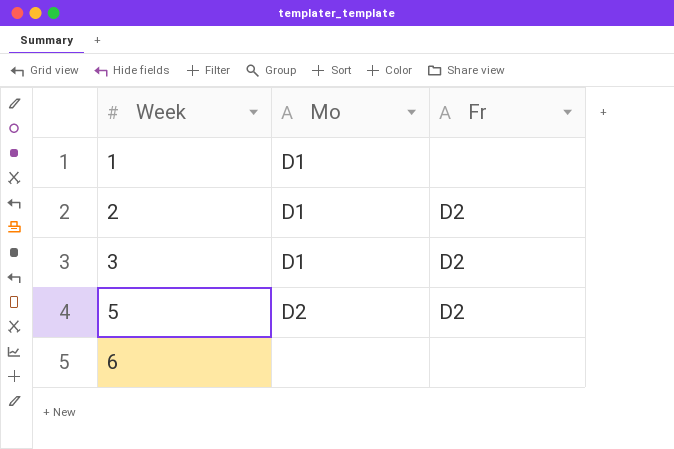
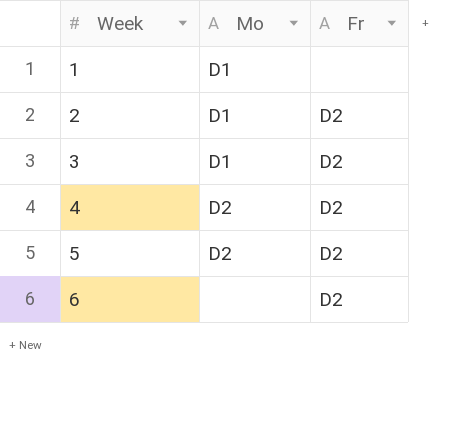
row 4: none -> D2 | D2
6 | Fr: none -> D2

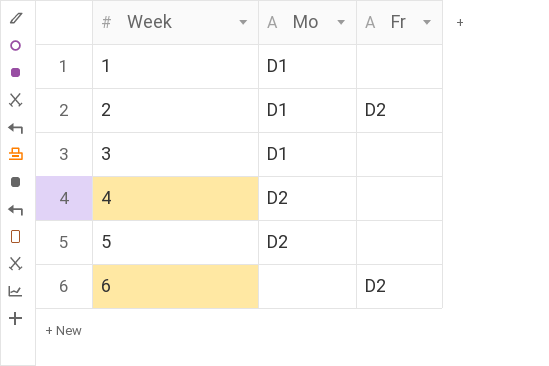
3 | Fr: D2 -> none
4 | Fr: D2 -> none
5 | Fr: D2 -> none

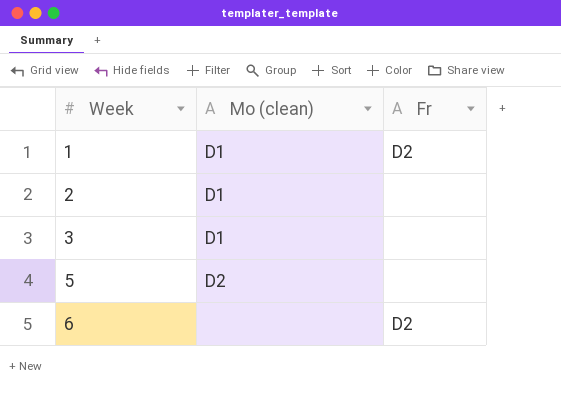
column name: Mo -> Mo (clean)
row 4: D2 | none -> none
1 | Fr: none -> D2
2 | Fr: D2 -> none

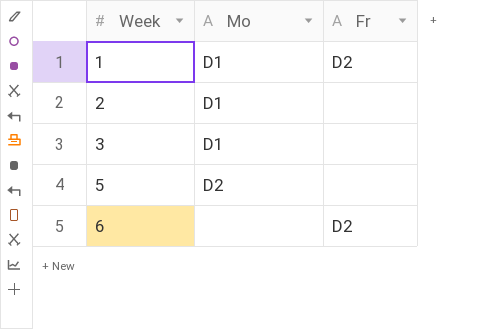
column name: Mo (clean) -> Mo

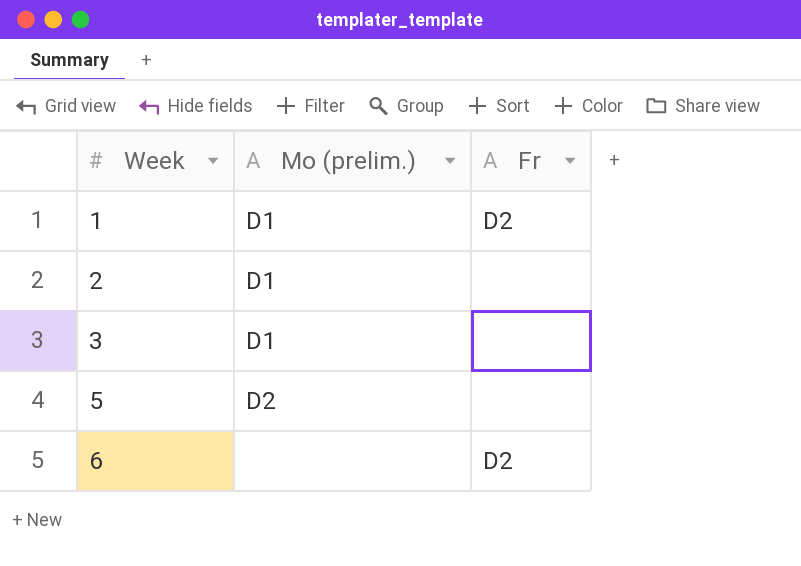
column name: Mo -> Mo (prelim.)

